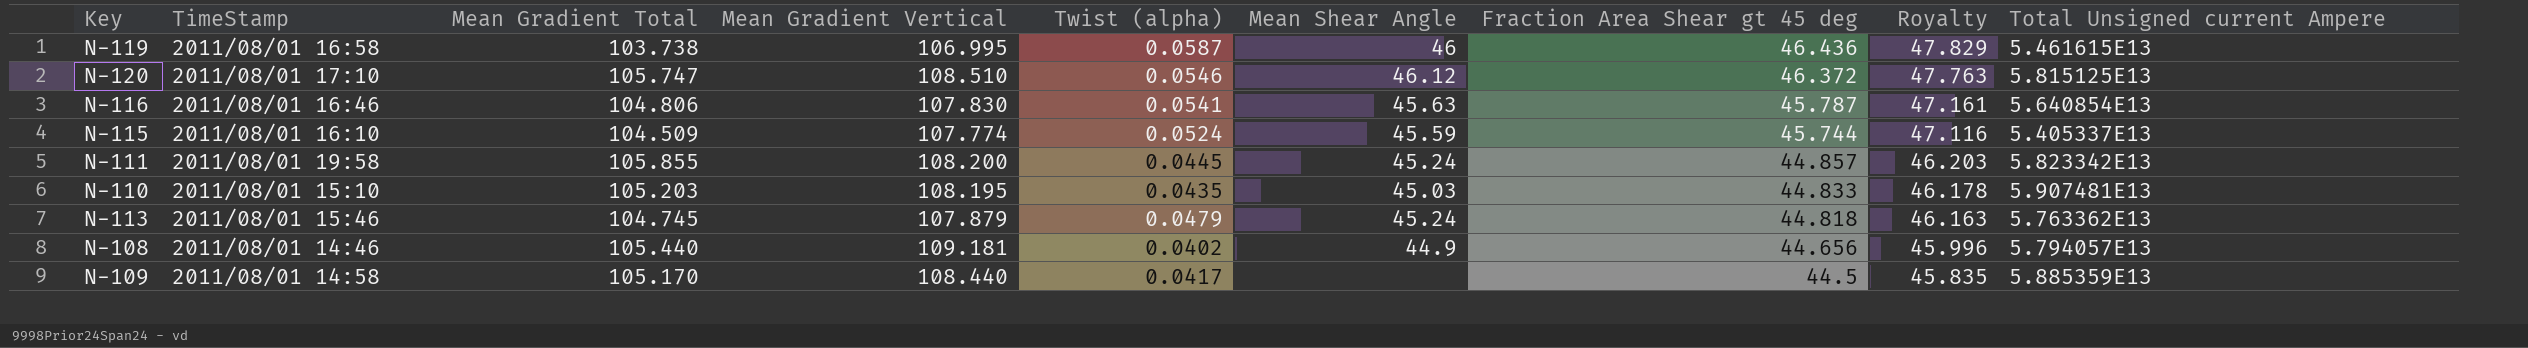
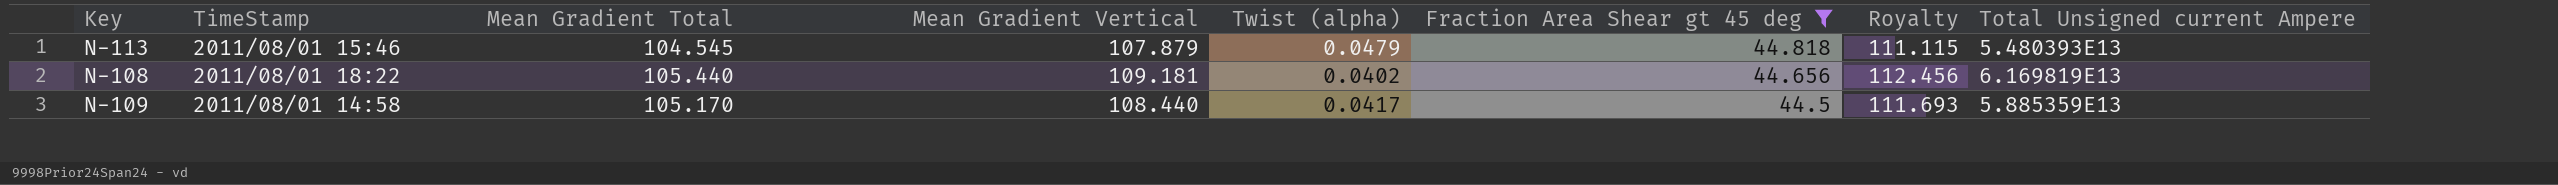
filter: none -> Fraction Area Shear gt 45 deg <= 44.818
column Mean Shear Angle | position: 6 -> none
column Royalty | formula: [Fraction Area Shear gt 45 deg] * 1.03 -> [Mean Gradient Vertical] * 1.03
N-113 | Mean Gradient Total: 104.745 -> 104.545
N-113 | Total Unsigned current Ampere: 5.763362E13 -> 5.480393E13
N-108 | TimeStamp: 2011/08/01 14:46 -> 2011/08/01 18:22
N-108 | Total Unsigned current Ampere: 5.794057E13 -> 6.169819E13

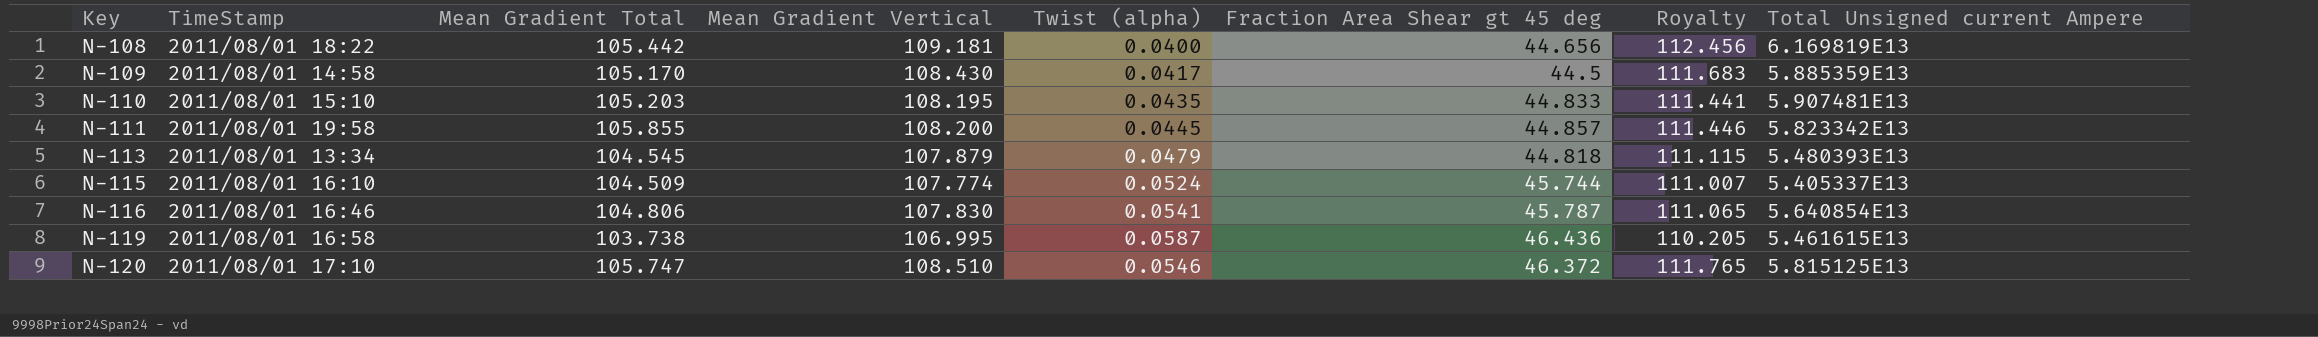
filter: Fraction Area Shear gt 45 deg <= 44.818 -> none
row order: Fraction Area Shear gt 45 deg descending -> Key ascending
N-108 | Mean Gradient Total: 105.440 -> 105.442
N-108 | Twist (alpha): 0.0402 -> 0.0400
N-109 | Mean Gradient Vertical: 108.440 -> 108.430
N-109 | Royalty: 111.693 -> 111.683
N-113 | TimeStamp: 2011/08/01 15:46 -> 2011/08/01 13:34

